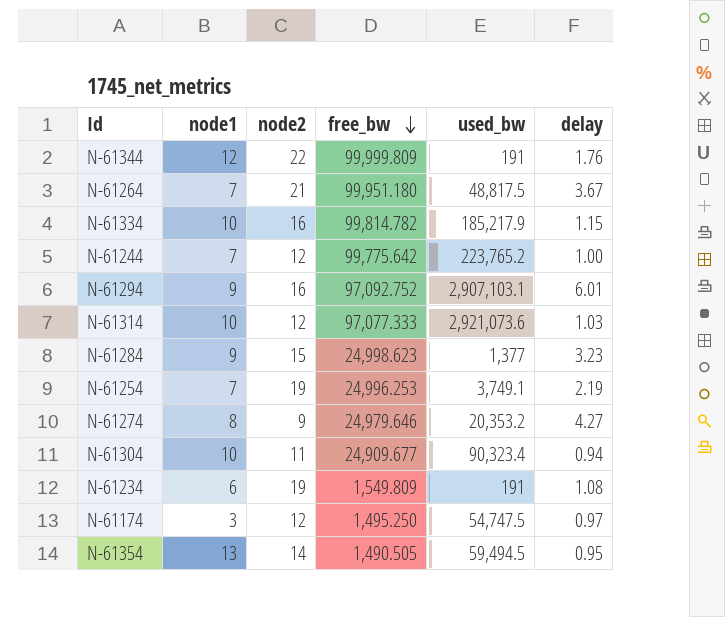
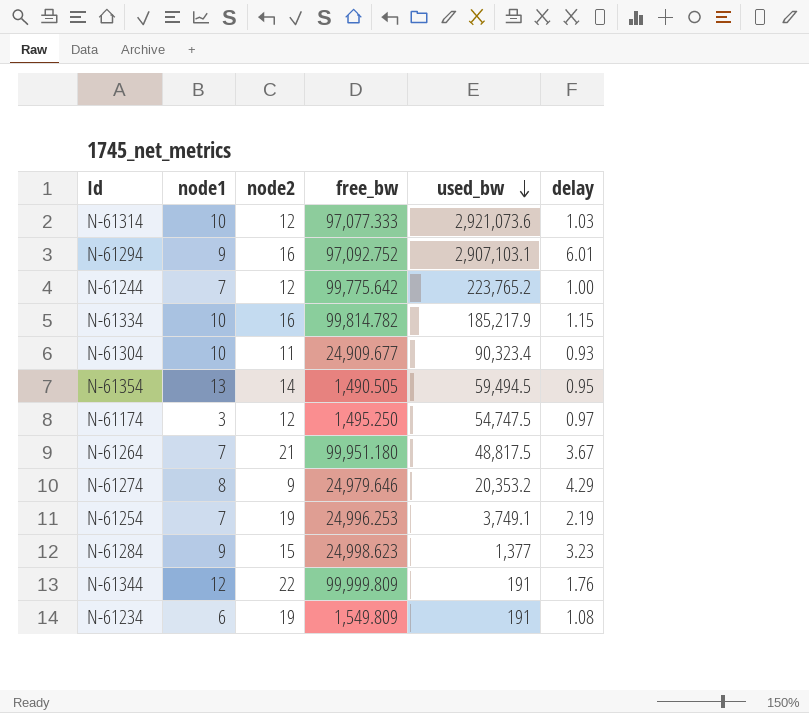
row order: free_bw descending -> used_bw descending
N-61304 | delay: 0.94 -> 0.93
N-61274 | delay: 4.27 -> 4.29

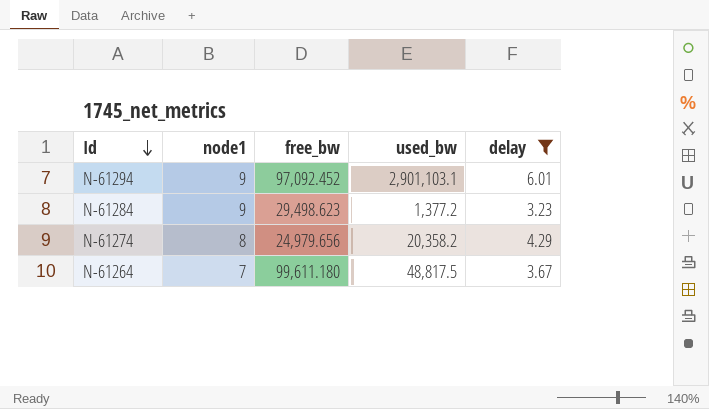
filter: none -> delay >= 3.23
row order: used_bw descending -> Id descending
column node2 | position: 3 -> none
N-61294 | free_bw: 97,092.752 -> 97,092.452
N-61294 | used_bw: 2,907,103.1 -> 2,901,103.1
N-61284 | free_bw: 24,998.623 -> 29,498.623
N-61284 | used_bw: 1,377 -> 1,377.2
N-61274 | free_bw: 24,979.646 -> 24,979.656
N-61274 | used_bw: 20,353.2 -> 20,358.2
N-61264 | free_bw: 99,951.180 -> 99,611.180

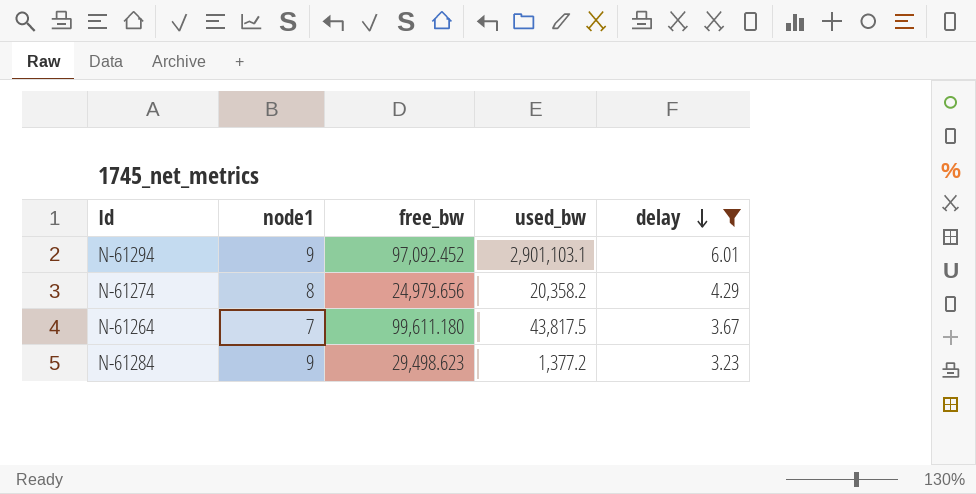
row order: Id descending -> delay descending
N-61264 | used_bw: 48,817.5 -> 43,817.5

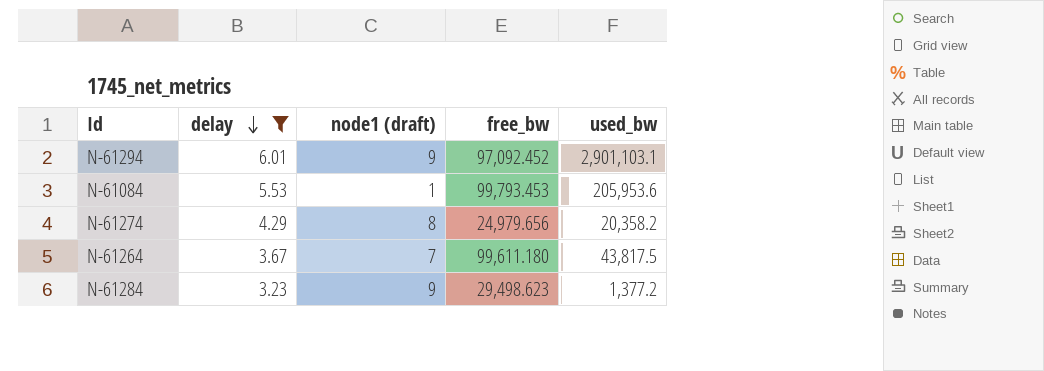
column delay | position: 5 -> 2
column name: node1 -> node1 (draft)
row N-61084: none -> 5.53 | 1 | 99,793.453 | 205,953.6

